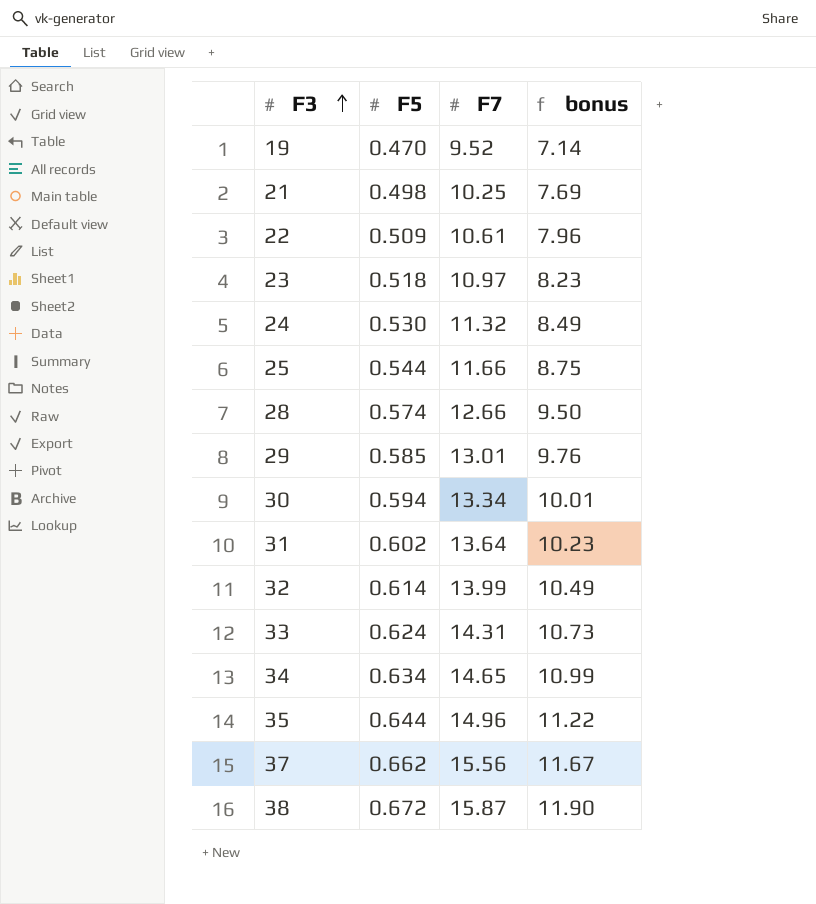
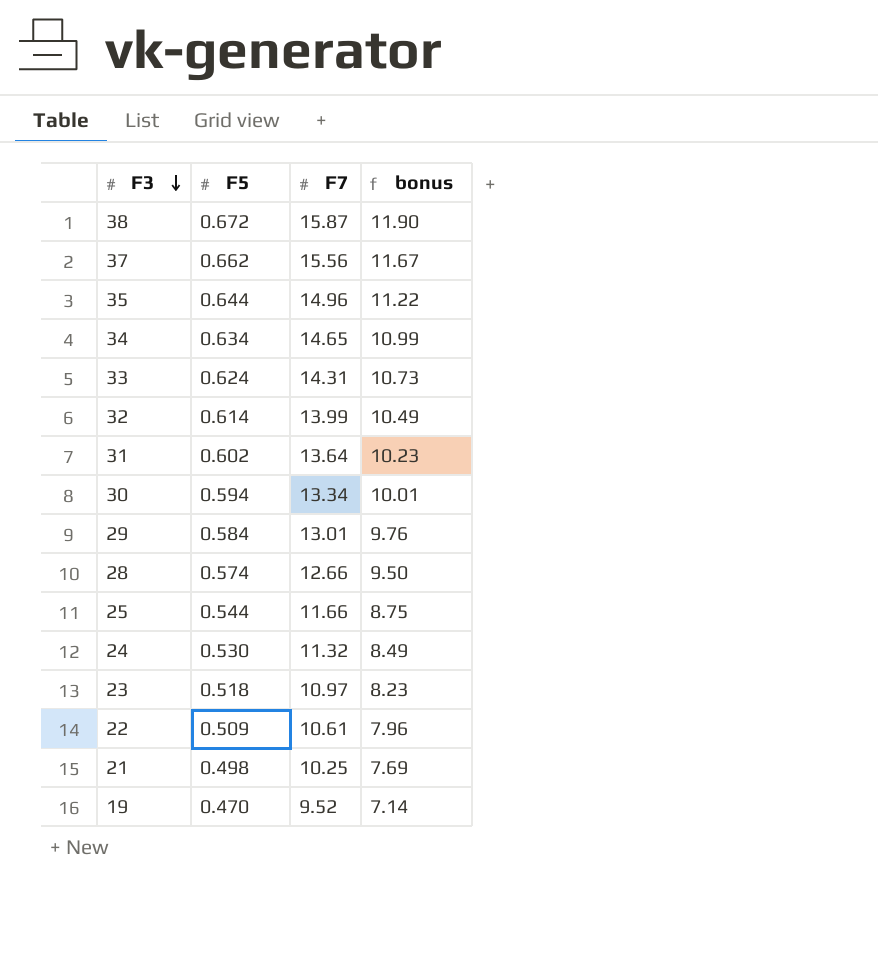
row order: F3 ascending -> F3 descending
29 | F5: 0.585 -> 0.584

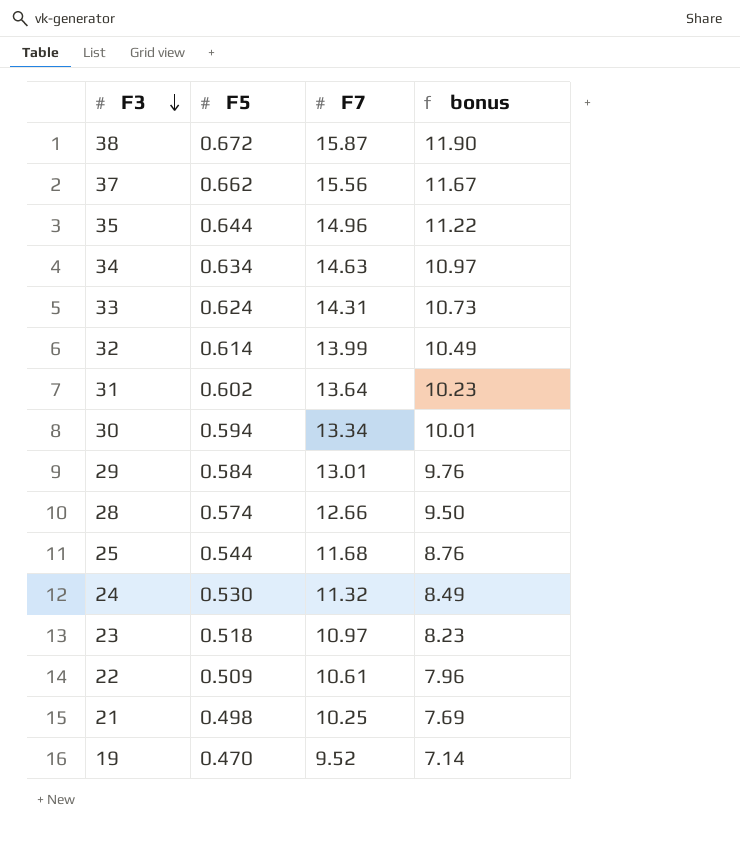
34 | F7: 14.65 -> 14.63
34 | bonus: 10.99 -> 10.97
25 | F7: 11.66 -> 11.68
25 | bonus: 8.75 -> 8.76

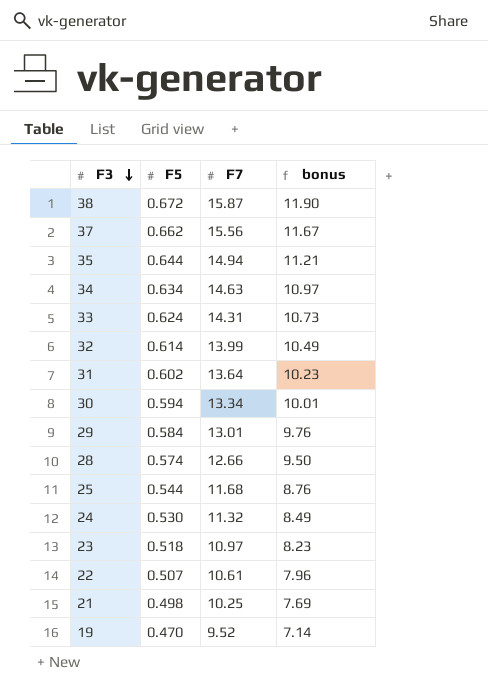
35 | F7: 14.96 -> 14.94
35 | bonus: 11.22 -> 11.21
22 | F5: 0.509 -> 0.507

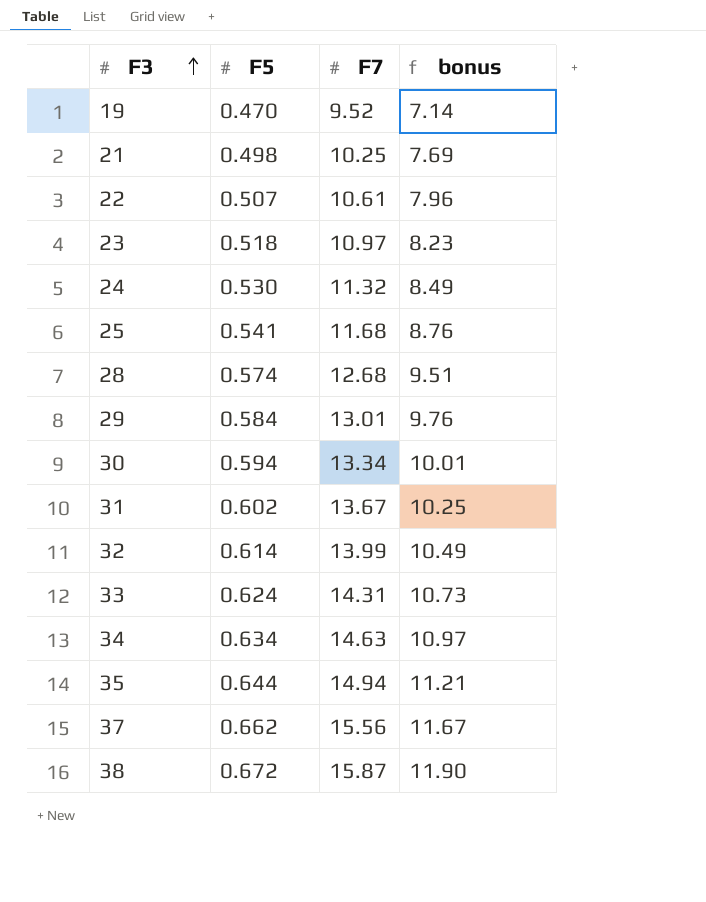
row order: F3 descending -> F3 ascending
25 | F5: 0.544 -> 0.541
28 | F7: 12.66 -> 12.68
28 | bonus: 9.50 -> 9.51
31 | F7: 13.64 -> 13.67
31 | bonus: 10.23 -> 10.25

